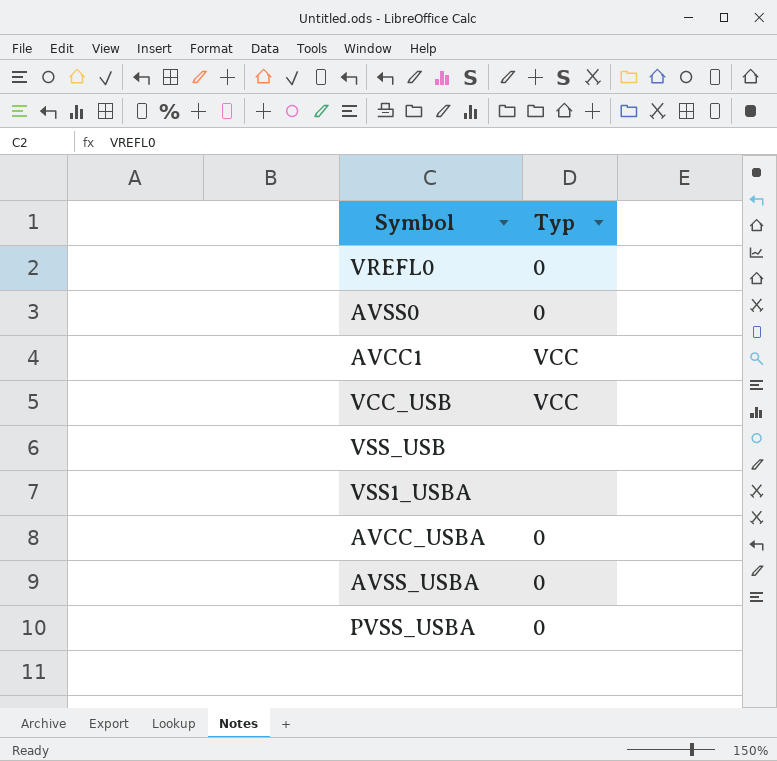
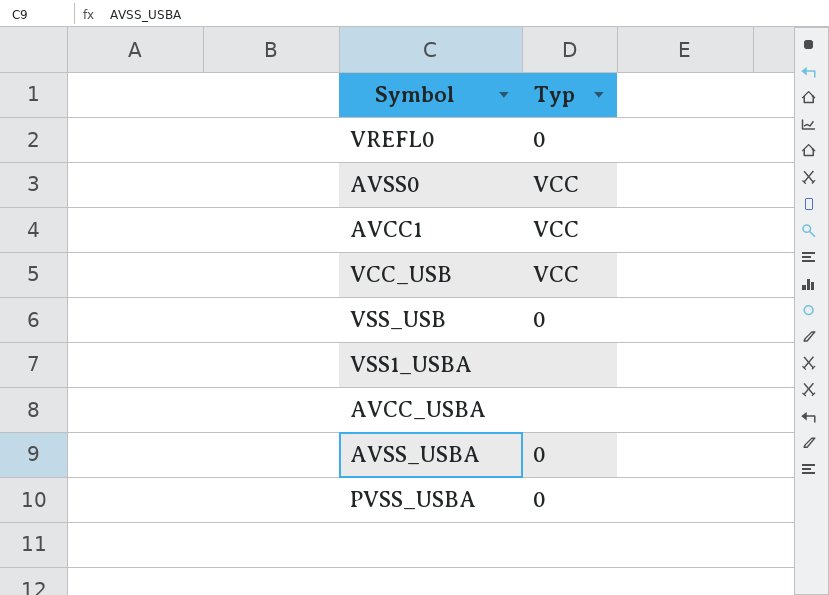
AVSS0 | Typ: 0 -> VCC
VSS_USB | Typ: none -> 0
AVCC_USBA | Typ: 0 -> none

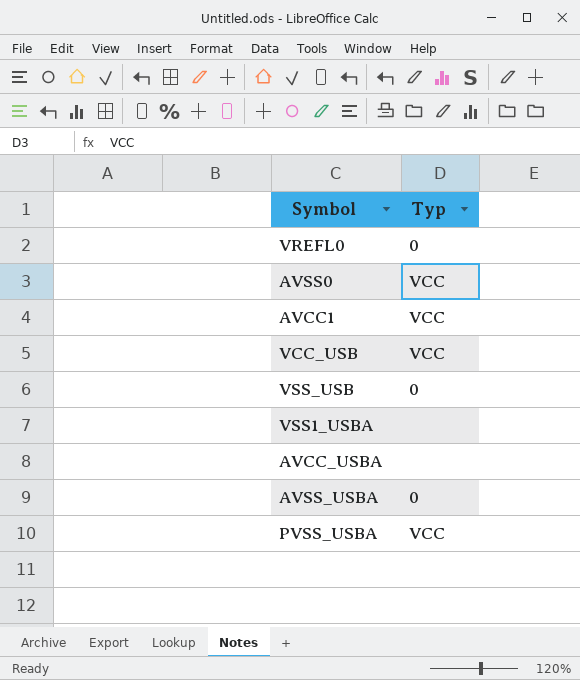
PVSS_USBA | Typ: 0 -> VCC

